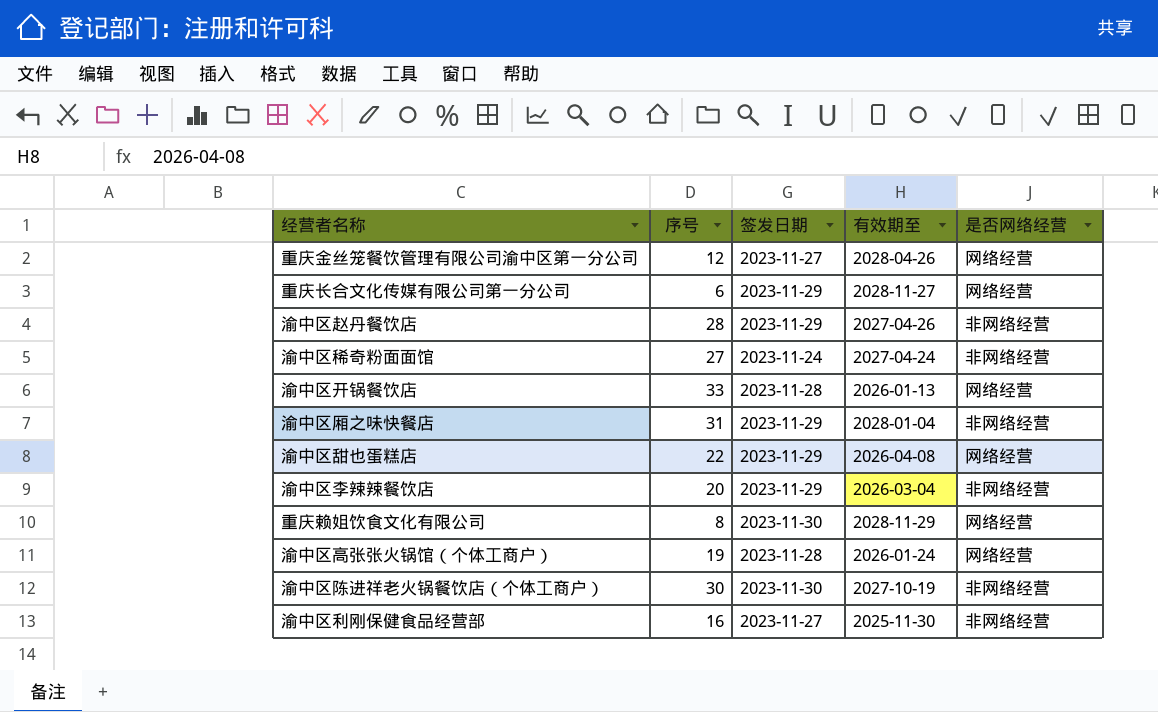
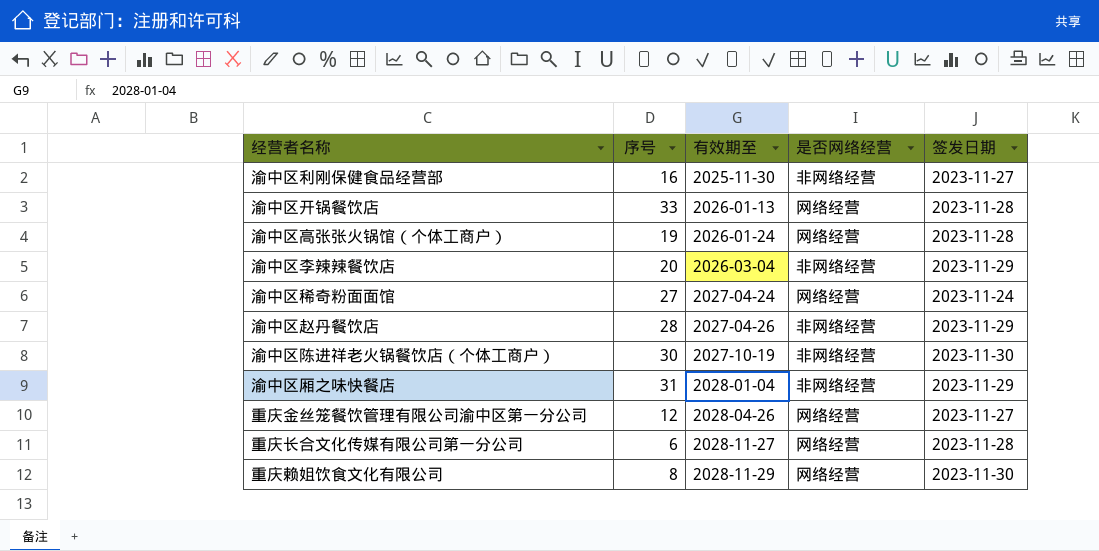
row order: none -> 有效期至 ascending
column 签发日期 | position: 3 -> 5
row 渝中区甜也蛋糕店: 22 | 2023-11-29 | 2026-04-08 | 网络经营 -> none
渝中区稀奇粉面面馆 | 是否网络经营: 非网络经营 -> 网络经营
重庆长合文化传媒有限公司第一分公司 | 签发日期: 2023-11-29 -> 2023-11-28

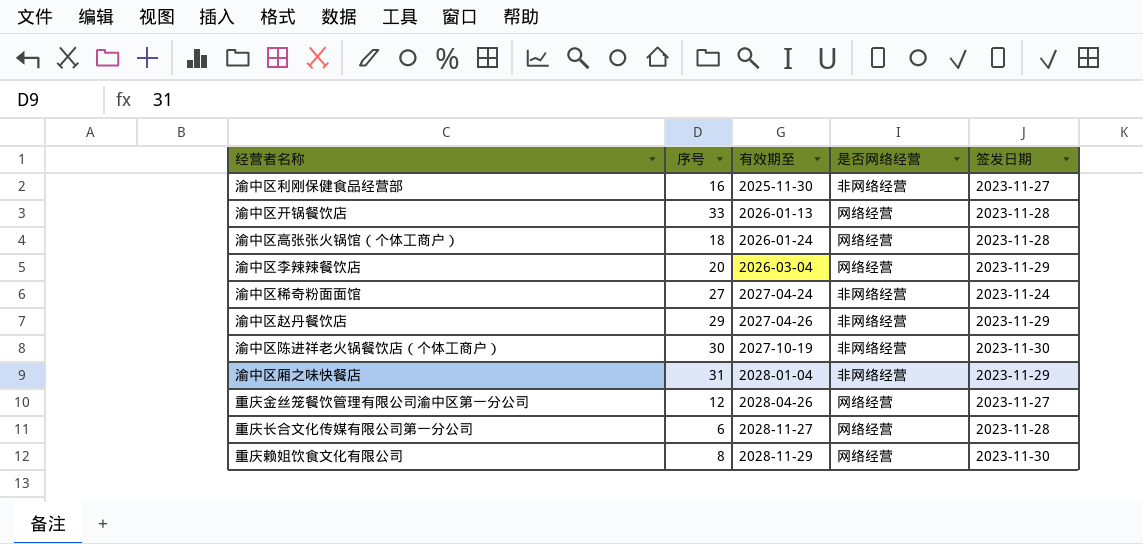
渝中区高张张火锅馆（个体工商户） | 序号: 19 -> 18
渝中区李辣辣餐饮店 | 是否网络经营: 非网络经营 -> 网络经营
渝中区稀奇粉面面馆 | 是否网络经营: 网络经营 -> 非网络经营
渝中区赵丹餐饮店 | 序号: 28 -> 29

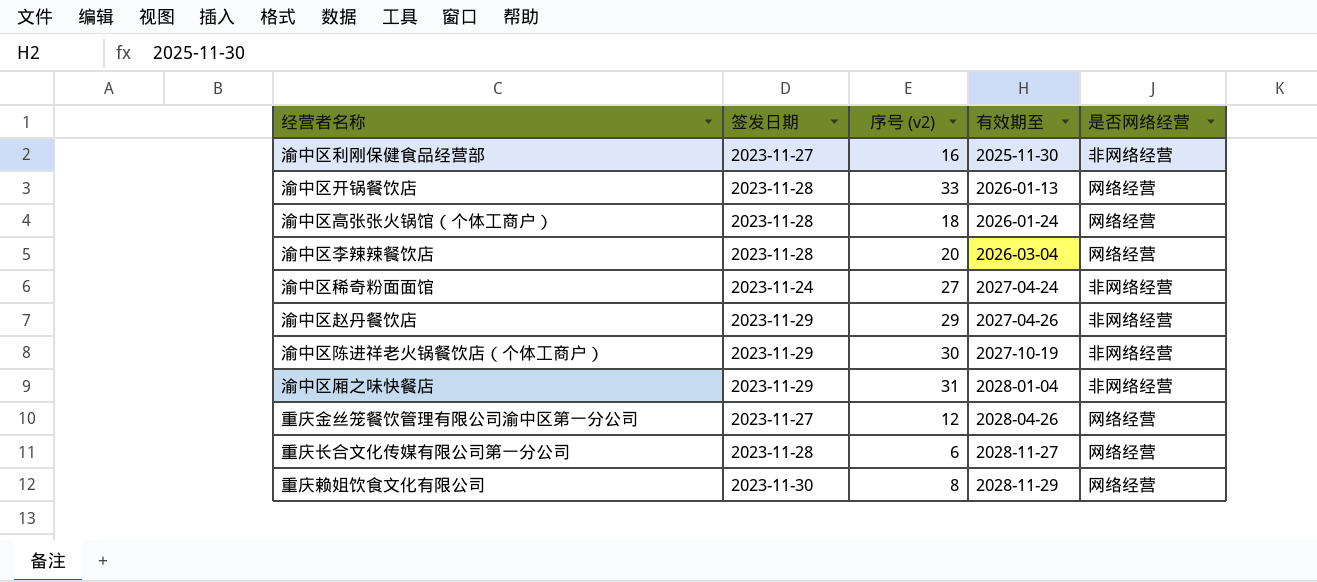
column 签发日期 | position: 5 -> 2
column name: 序号 -> 序号 (v2)
渝中区李辣辣餐饮店 | 签发日期: 2023-11-29 -> 2023-11-28
渝中区陈进祥老火锅餐饮店（个体工商户） | 签发日期: 2023-11-30 -> 2023-11-29

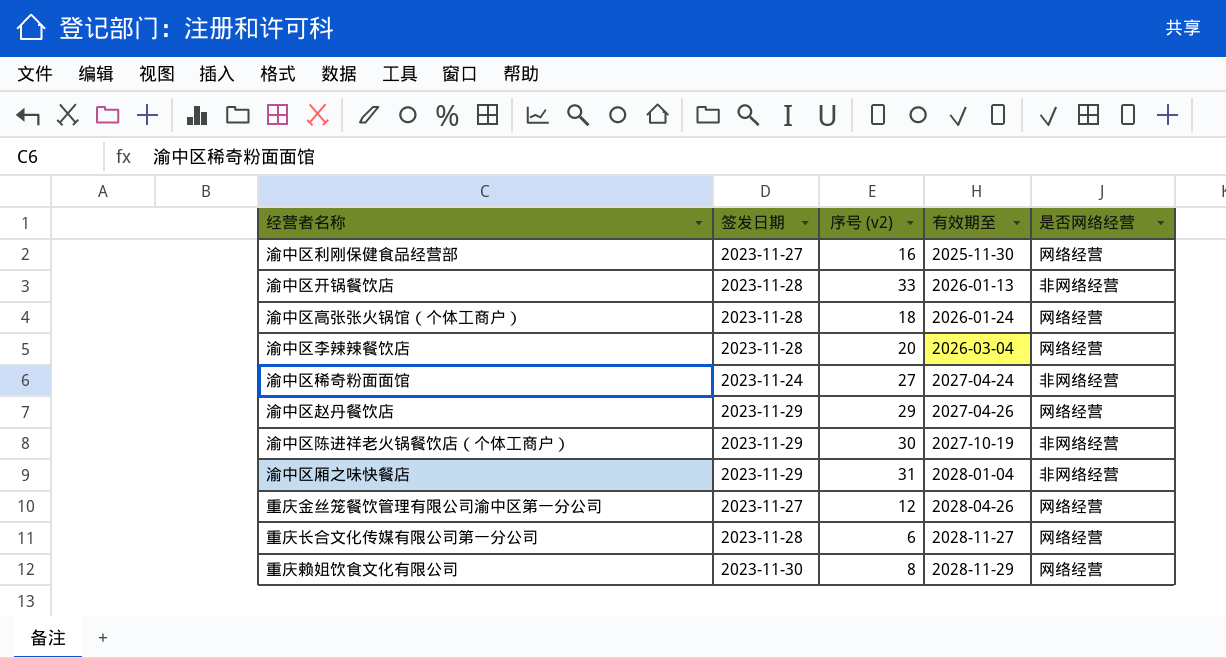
渝中区利刚保健食品经营部 | 是否网络经营: 非网络经营 -> 网络经营
渝中区开锅餐饮店 | 是否网络经营: 网络经营 -> 非网络经营
渝中区赵丹餐饮店 | 是否网络经营: 非网络经营 -> 网络经营

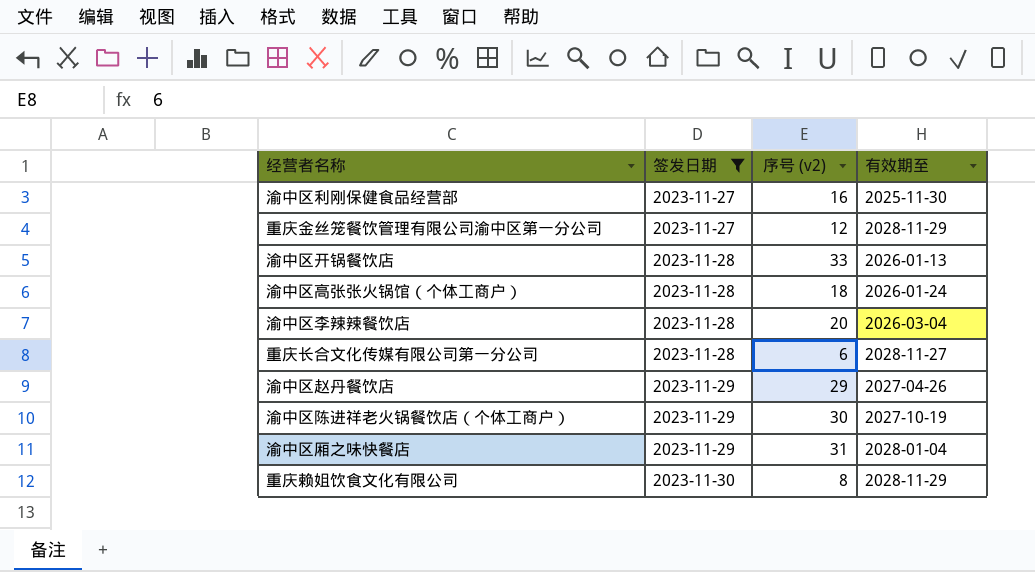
filter: none -> 签发日期 != 2023-11-24
row order: 有效期至 ascending -> 签发日期 ascending
column 是否网络经营 | position: 5 -> none
重庆金丝笼餐饮管理有限公司渝中区第一分公司 | 有效期至: 2028-04-26 -> 2028-11-29

